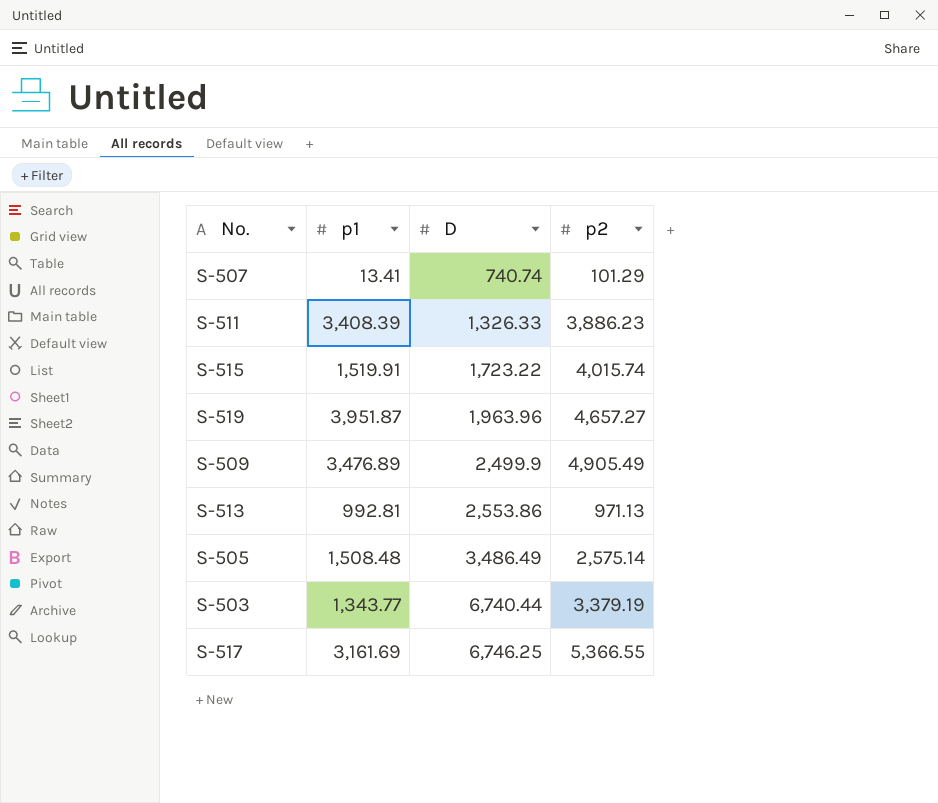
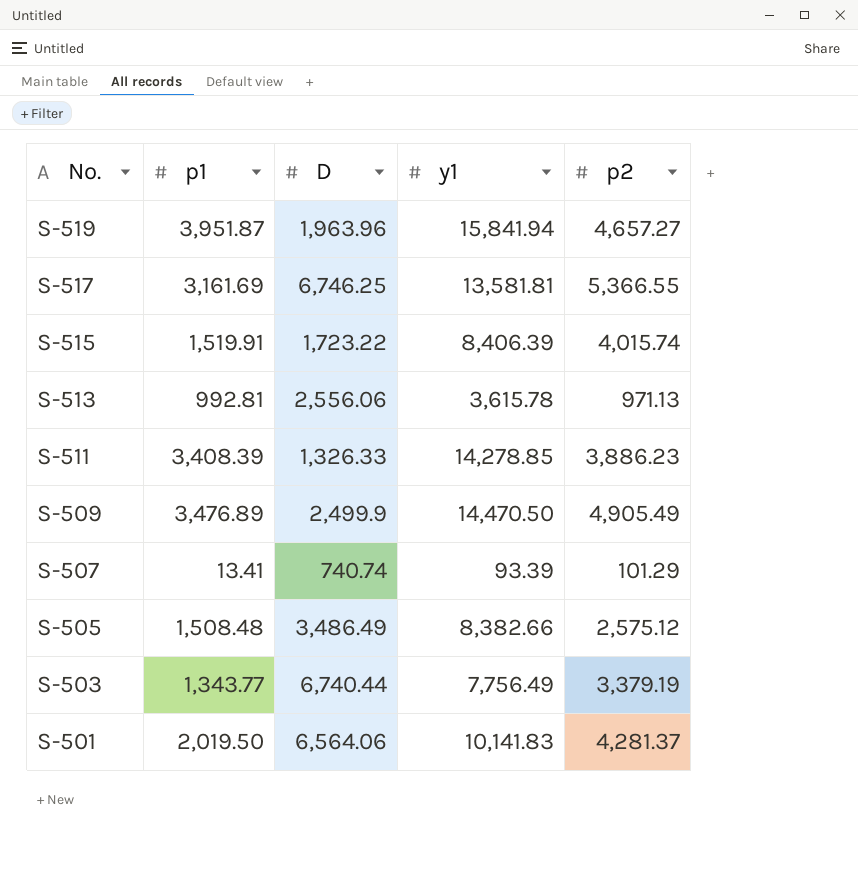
row order: D ascending -> No. descending
column y1 | position: none -> 4
S-513 | D: 2,553.86 -> 2,556.06
S-505 | p2: 2,575.14 -> 2,575.12
row S-501: none -> 2,019.50 | 6,564.06 | 10,141.83 | 4,281.37

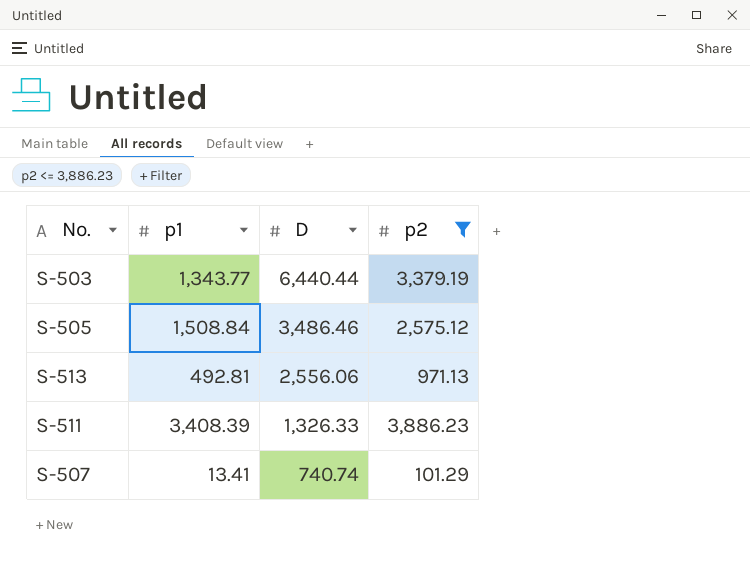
filter: none -> p2 <= 3,886.23
row order: No. descending -> D descending
column y1 | position: 4 -> none
S-503 | D: 6,740.44 -> 6,440.44
S-505 | p1: 1,508.48 -> 1,508.84
S-505 | D: 3,486.49 -> 3,486.46
S-513 | p1: 992.81 -> 492.81

